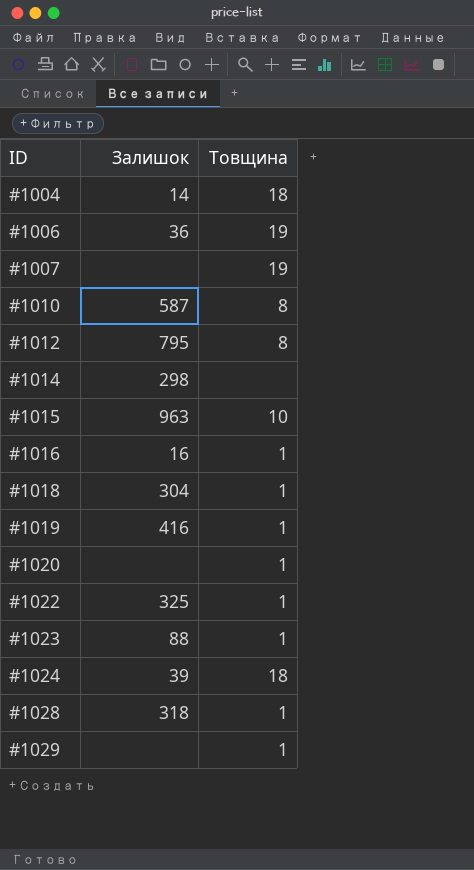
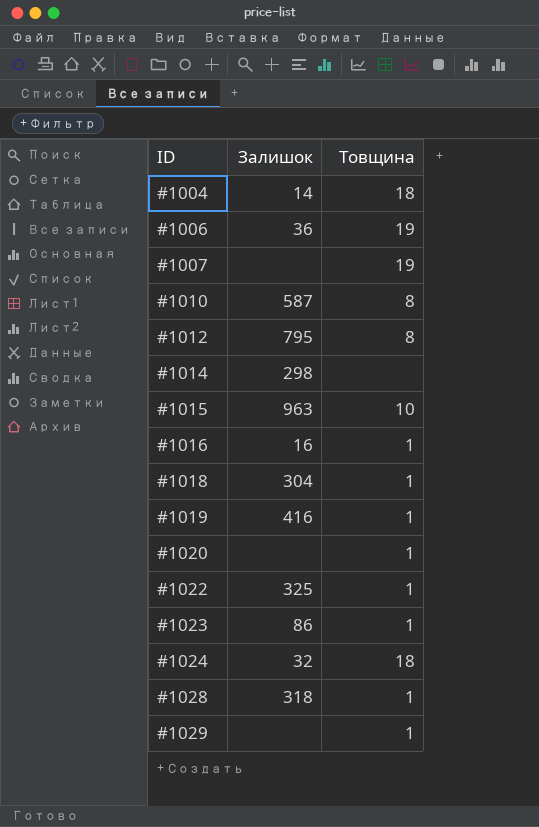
#1023 | Залишок: 88 -> 86
#1024 | Залишок: 39 -> 32

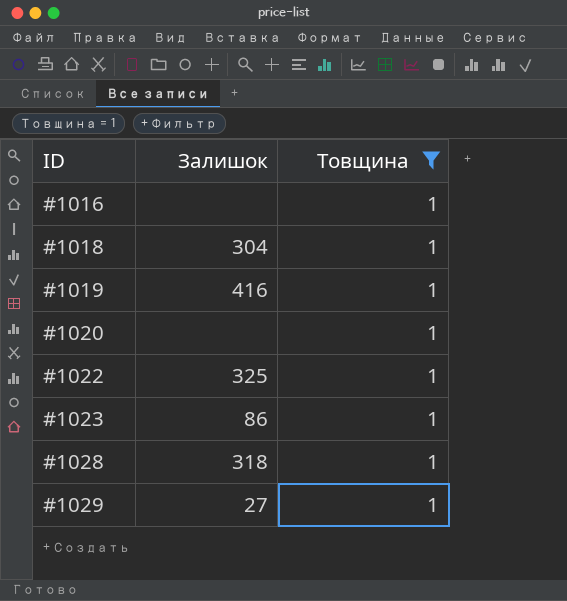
filter: none -> Товщина = 1
#1016 | Залишок: 16 -> none
#1029 | Залишок: none -> 27

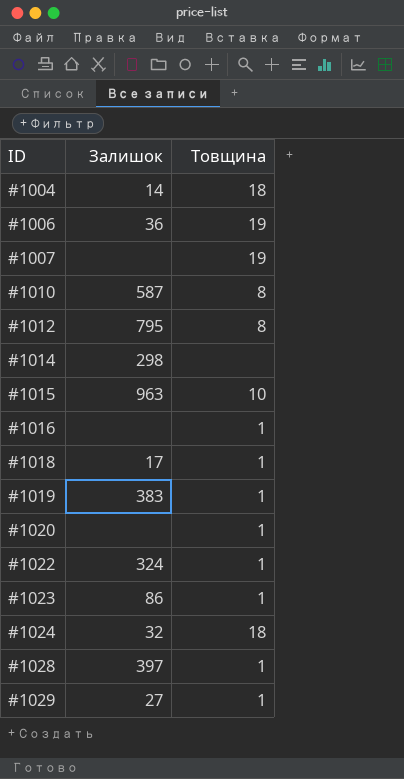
filter: Товщина = 1 -> none
#1018 | Залишок: 304 -> 17
#1019 | Залишок: 416 -> 383
#1022 | Залишок: 325 -> 324
#1028 | Залишок: 318 -> 397

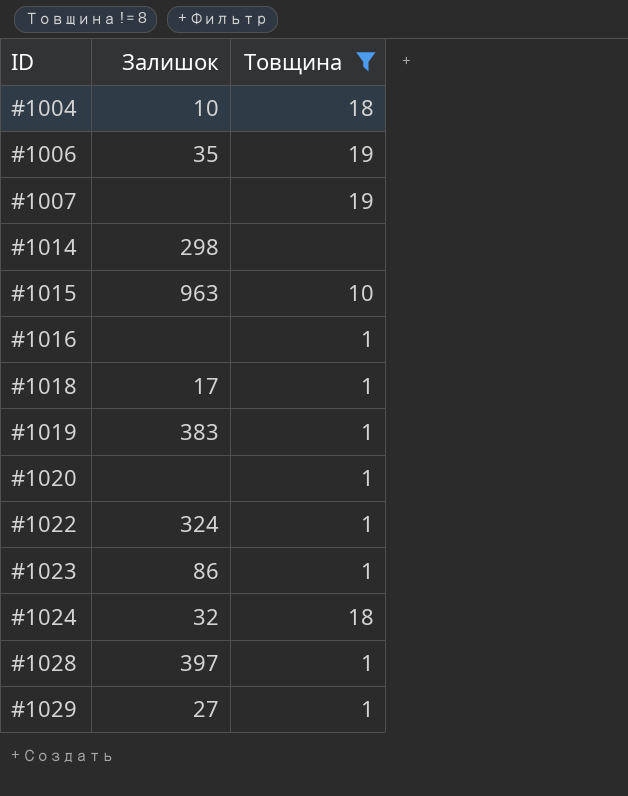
filter: none -> Товщина != 8
#1004 | Залишок: 14 -> 10
#1006 | Залишок: 36 -> 35

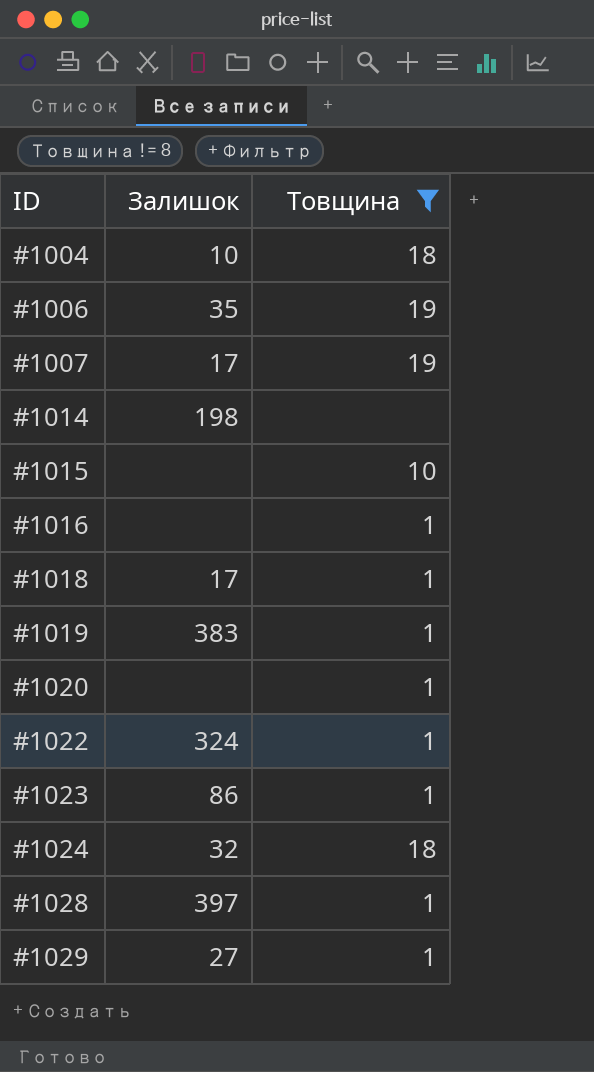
#1007 | Залишок: none -> 17
#1014 | Залишок: 298 -> 198
#1015 | Залишок: 963 -> none

